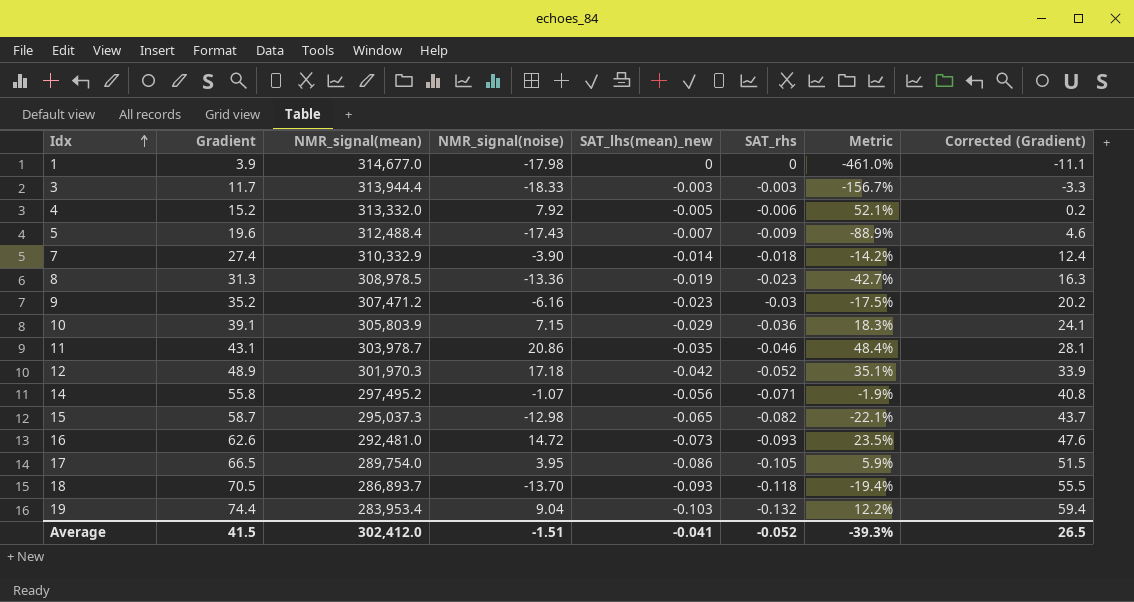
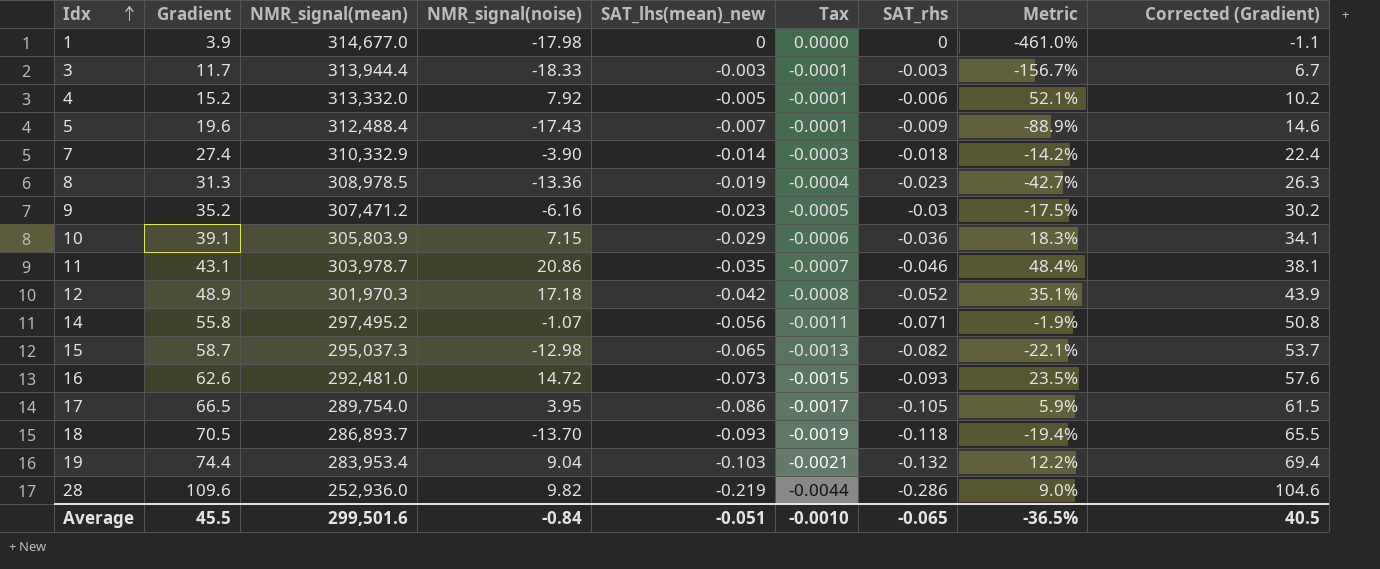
column Tax | formula: none -> [SAT_lhs(mean)_new] * 0.02
column Corrected (Gradient) | formula: [Gradient] - 15 -> [Gradient] - 5
row 28: none -> 109.6 | 252,936.0 | 9.82 | -0.219 | -0.0044 | -0.286 | 9.0% | 104.6
Average | Gradient: 41.5 -> 45.5
Average | NMR_signal(mean): 302,412.0 -> 299,501.6
Average | NMR_signal(noise): -1.51 -> -0.84
Average | SAT_lhs(mean)_new: -0.041 -> -0.051
Average | SAT_rhs: -0.052 -> -0.065
Average | Metric: -39.3% -> -36.5%
Average | Corrected (Gradient): 26.5 -> 40.5

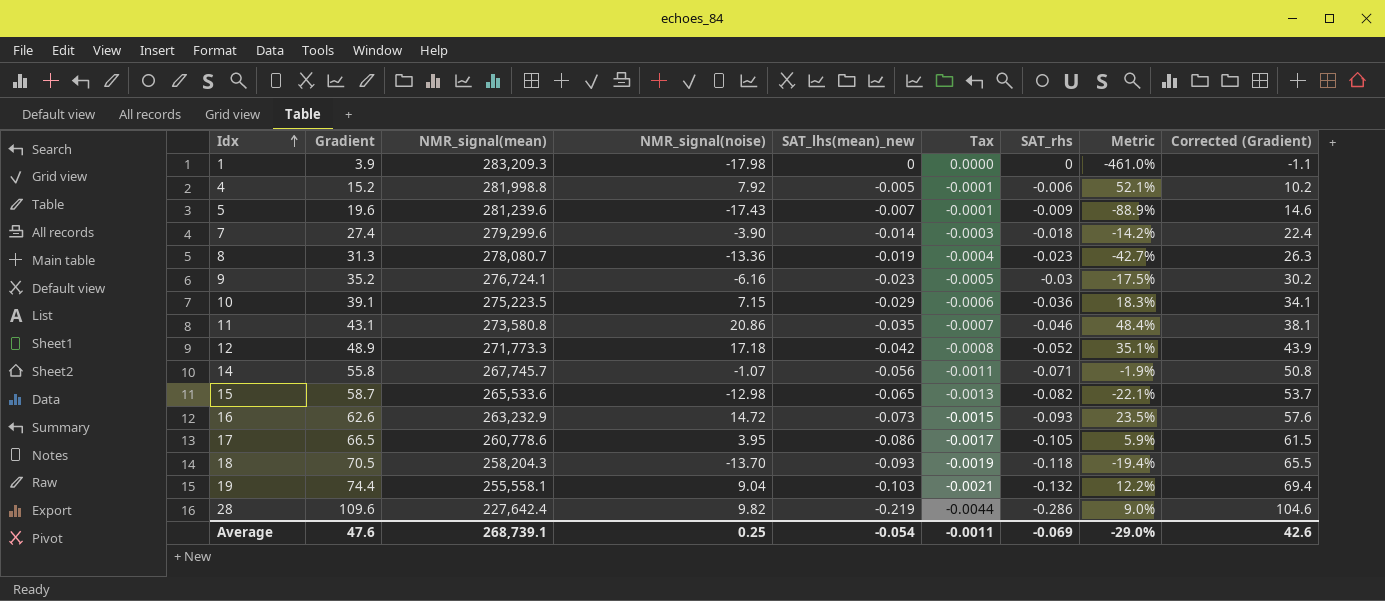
row 3: 11.7 | 313,944.4 | -18.33 | -0.003 | -0.0001 | -0.003 | -156.7% | 6.7 -> none
1 | NMR_signal(mean): 314,677.0 -> 283,209.3
4 | NMR_signal(mean): 313,332.0 -> 281,998.8
5 | NMR_signal(mean): 312,488.4 -> 281,239.6
7 | NMR_signal(mean): 310,332.9 -> 279,299.6
8 | NMR_signal(mean): 308,978.5 -> 278,080.7
9 | NMR_signal(mean): 307,471.2 -> 276,724.1
10 | NMR_signal(mean): 305,803.9 -> 275,223.5
11 | NMR_signal(mean): 303,978.7 -> 273,580.8
12 | NMR_signal(mean): 301,970.3 -> 271,773.3
14 | NMR_signal(mean): 297,495.2 -> 267,745.7
15 | NMR_signal(mean): 295,037.3 -> 265,533.6
16 | NMR_signal(mean): 292,481.0 -> 263,232.9
17 | NMR_signal(mean): 289,754.0 -> 260,778.6
18 | NMR_signal(mean): 286,893.7 -> 258,204.3
19 | NMR_signal(mean): 283,953.4 -> 255,558.1
28 | NMR_signal(mean): 252,936.0 -> 227,642.4
Average | Gradient: 45.5 -> 47.6
Average | NMR_signal(mean): 299,501.6 -> 268,739.1
Average | NMR_signal(noise): -0.84 -> 0.25
Average | SAT_lhs(mean)_new: -0.051 -> -0.054
Average | Tax: -0.0010 -> -0.0011
Average | SAT_rhs: -0.065 -> -0.069
Average | Metric: -36.5% -> -29.0%
Average | Corrected (Gradient): 40.5 -> 42.6

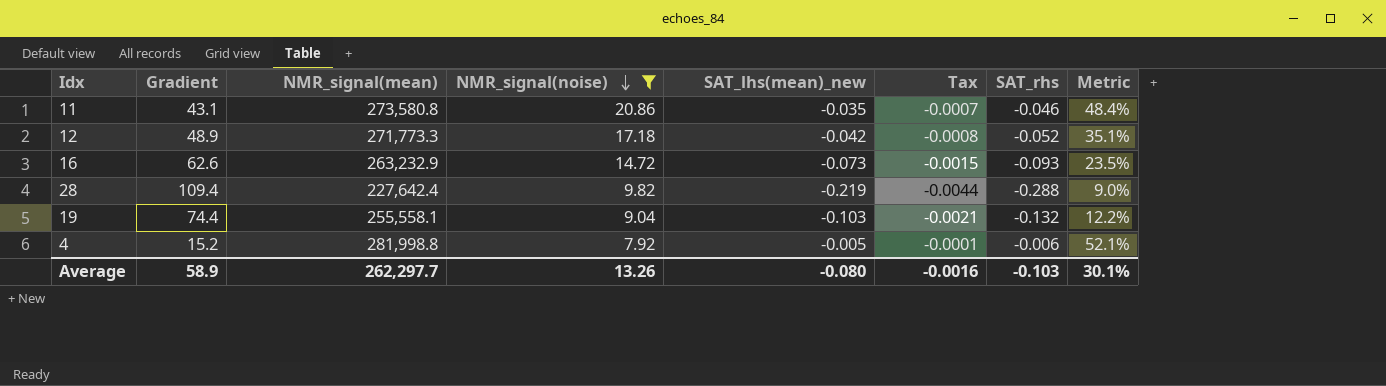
filter: none -> NMR_signal(noise) >= 7.92
row order: Idx ascending -> NMR_signal(noise) descending
column Corrected (Gradient) | formula: [Gradient] - 5 -> none
28 | Gradient: 109.6 -> 109.4
28 | SAT_rhs: -0.286 -> -0.288
Average | Gradient: 47.6 -> 58.9
Average | NMR_signal(mean): 268,739.1 -> 262,297.7
Average | NMR_signal(noise): 0.25 -> 13.26
Average | SAT_lhs(mean)_new: -0.054 -> -0.080
Average | Tax: -0.0011 -> -0.0016
Average | SAT_rhs: -0.069 -> -0.103
Average | Metric: -29.0% -> 30.1%

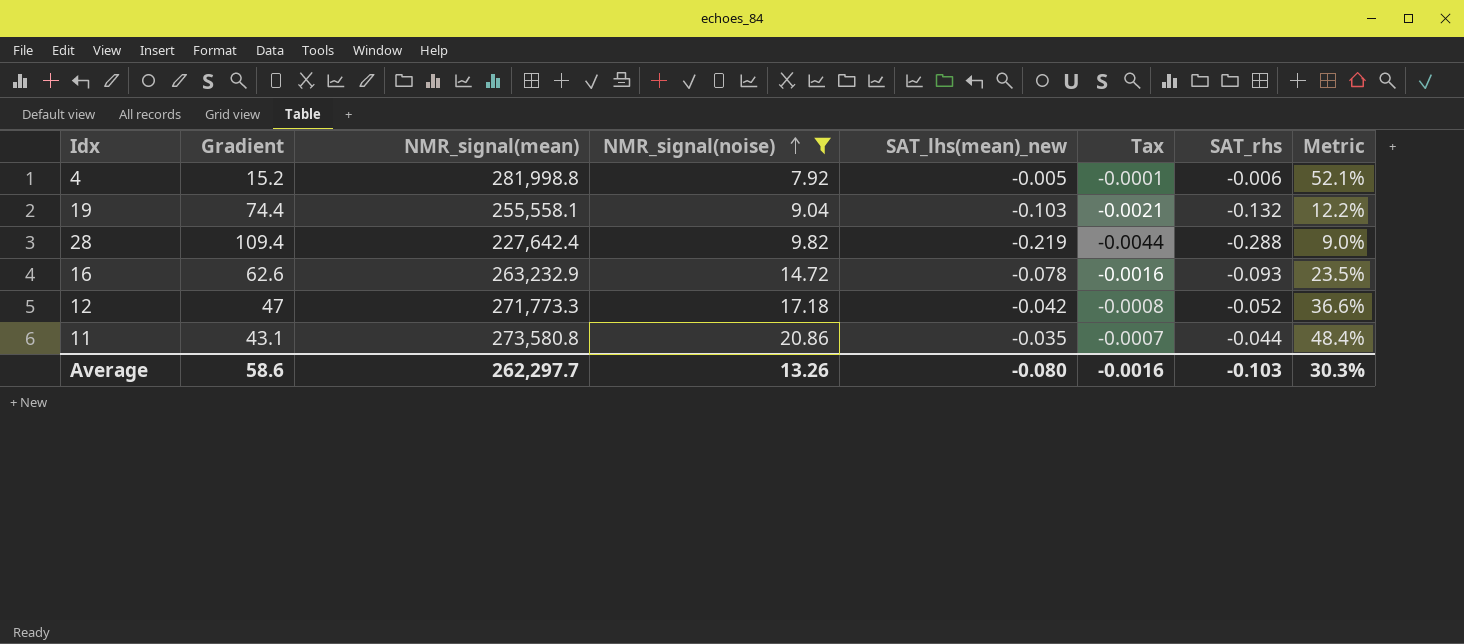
row order: NMR_signal(noise) descending -> NMR_signal(noise) ascending
16 | SAT_lhs(mean)_new: -0.073 -> -0.078
16 | Tax: -0.0015 -> -0.0016
12 | Gradient: 48.9 -> 47
12 | Metric: 35.1% -> 36.6%
11 | SAT_rhs: -0.046 -> -0.044
Average | Gradient: 58.9 -> 58.6
Average | Metric: 30.1% -> 30.3%

